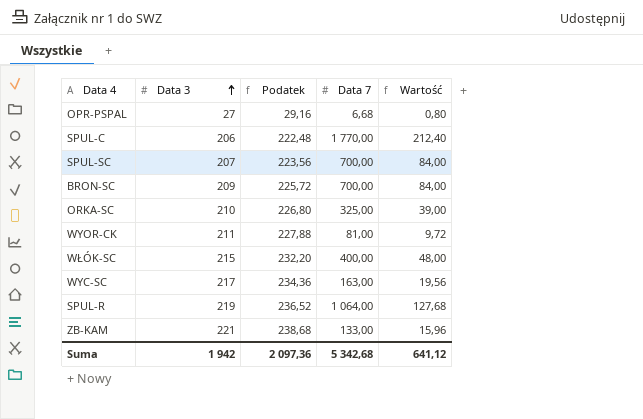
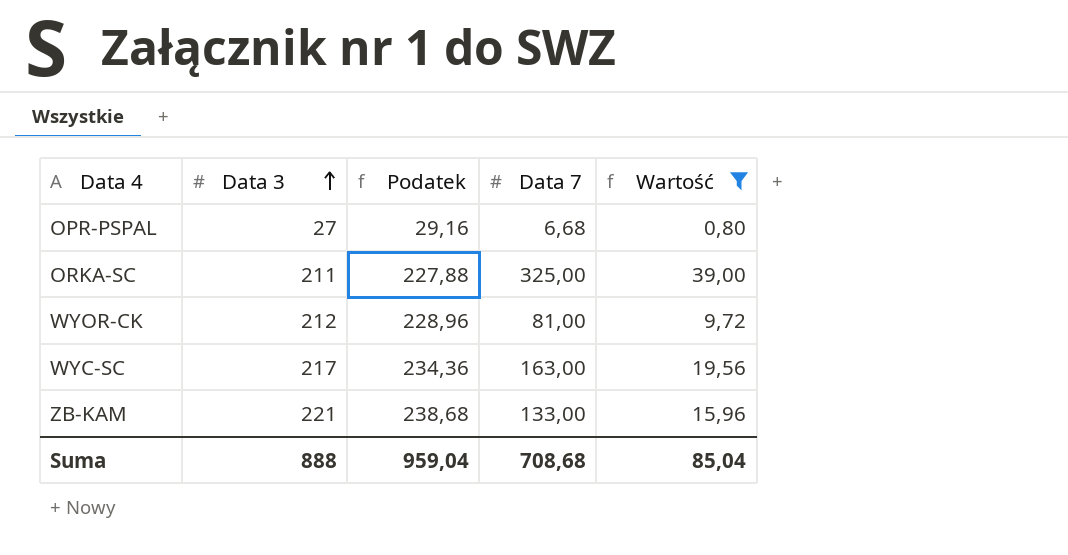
filter: none -> Wartość <= 39,00
ORKA-SC | Data 3: 210 -> 211
ORKA-SC | Podatek: 226,80 -> 227,88
WYOR-CK | Data 3: 211 -> 212
WYOR-CK | Podatek: 227,88 -> 228,96
Suma | Data 3: 1 942 -> 888
Suma | Podatek: 2 097,36 -> 959,04
Suma | Data 7: 5 342,68 -> 708,68
Suma | Wartość: 641,12 -> 85,04

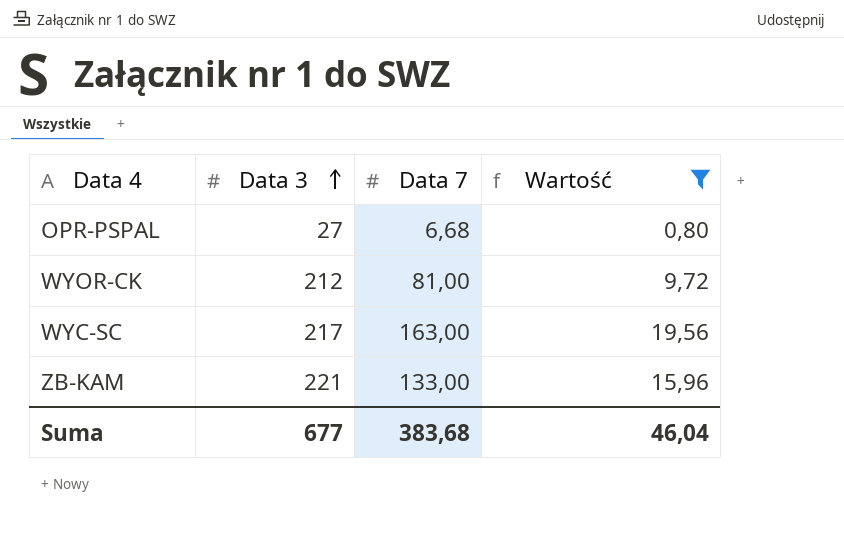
column Podatek | formula: [Data 3] * 1,08 -> none
row ORKA-SC: 211 | 227,88 | 325,00 | 39,00 -> none
Suma | Data 3: 888 -> 677
Suma | Data 7: 708,68 -> 383,68
Suma | Wartość: 85,04 -> 46,04

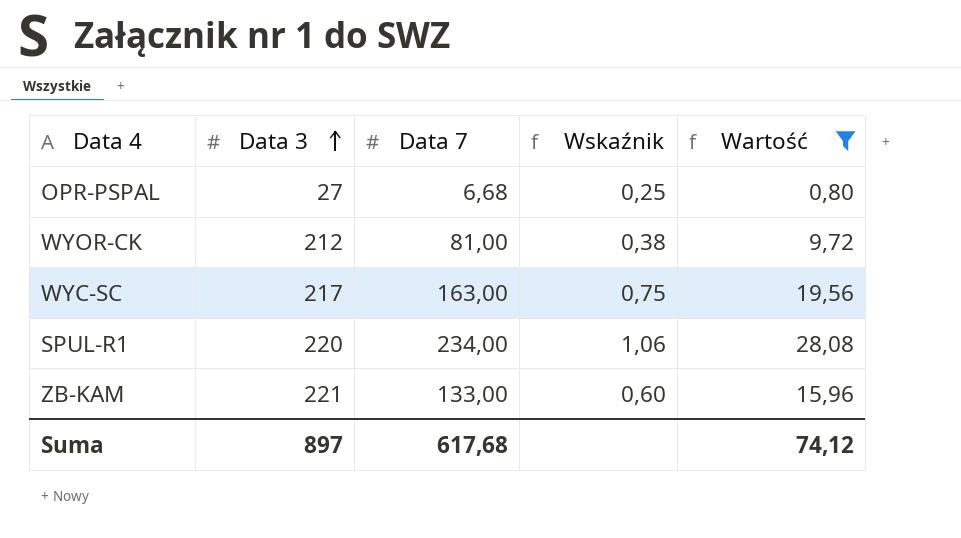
column Wskaźnik | formula: none -> [Data 7] / [Data 3]
row SPUL-R1: none -> 220 | 234,00 | 1,06 | 28,08
Suma | Data 3: 677 -> 897
Suma | Data 7: 383,68 -> 617,68
Suma | Wartość: 46,04 -> 74,12

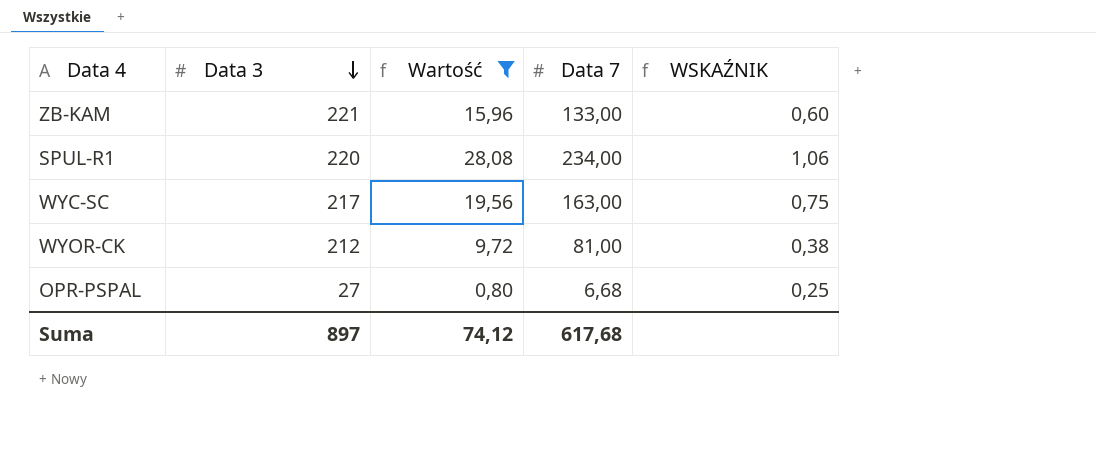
row order: Data 3 ascending -> Data 3 descending
column Wartość | position: 5 -> 3
column name: Wskaźnik -> WSKAŹNIK

